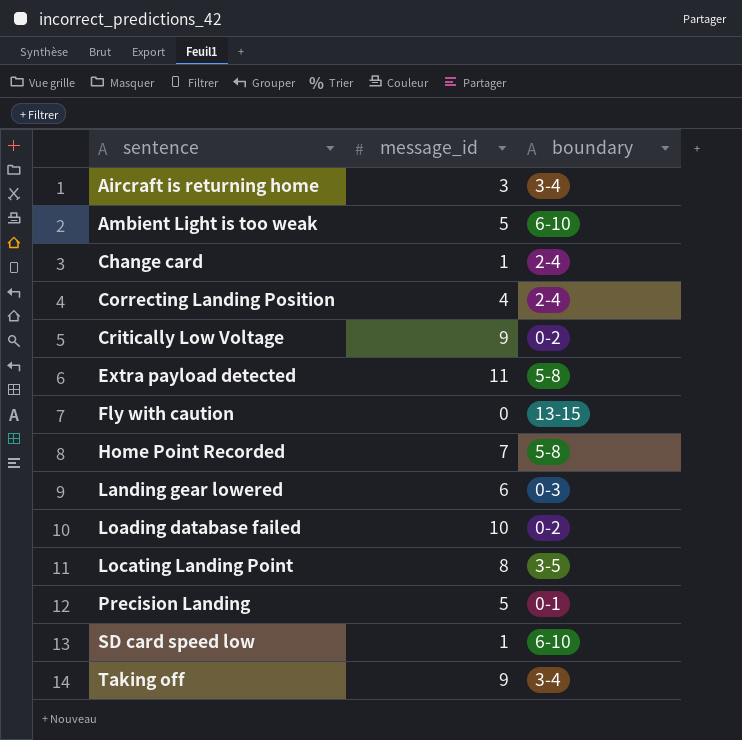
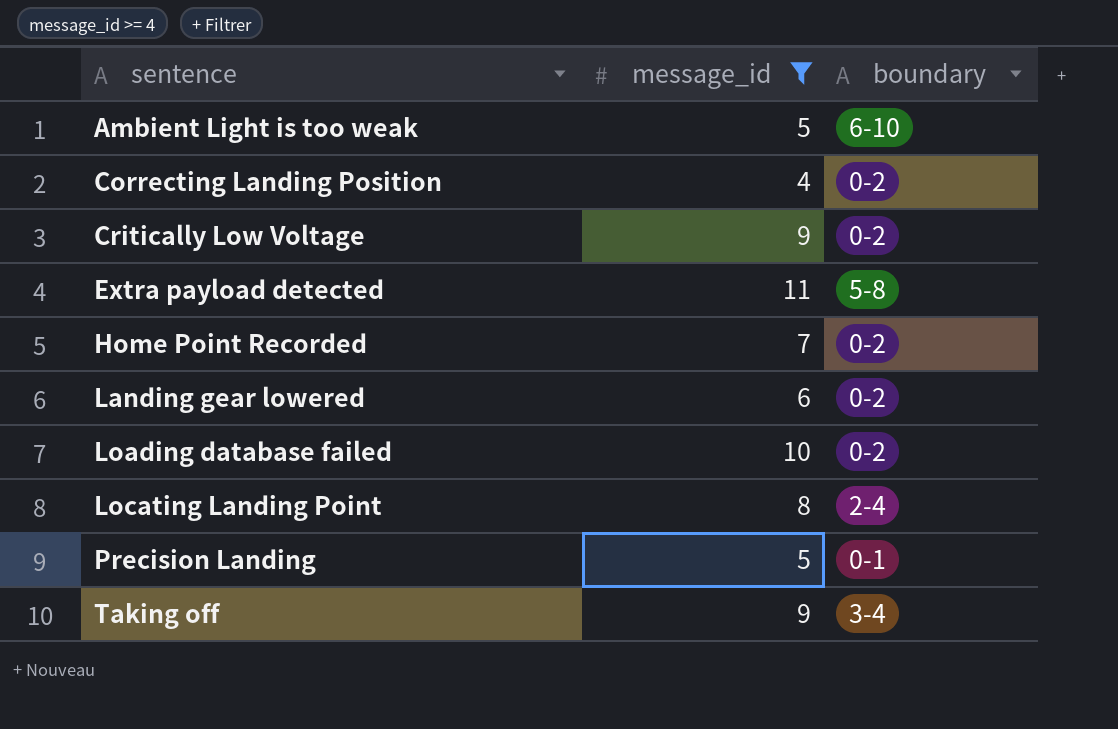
filter: none -> message_id >= 4
Correcting Landing Position | boundary: 2-4 -> 0-2
Home Point Recorded | boundary: 5-8 -> 0-2
Landing gear lowered | boundary: 0-3 -> 0-2
Locating Landing Point | boundary: 3-5 -> 2-4

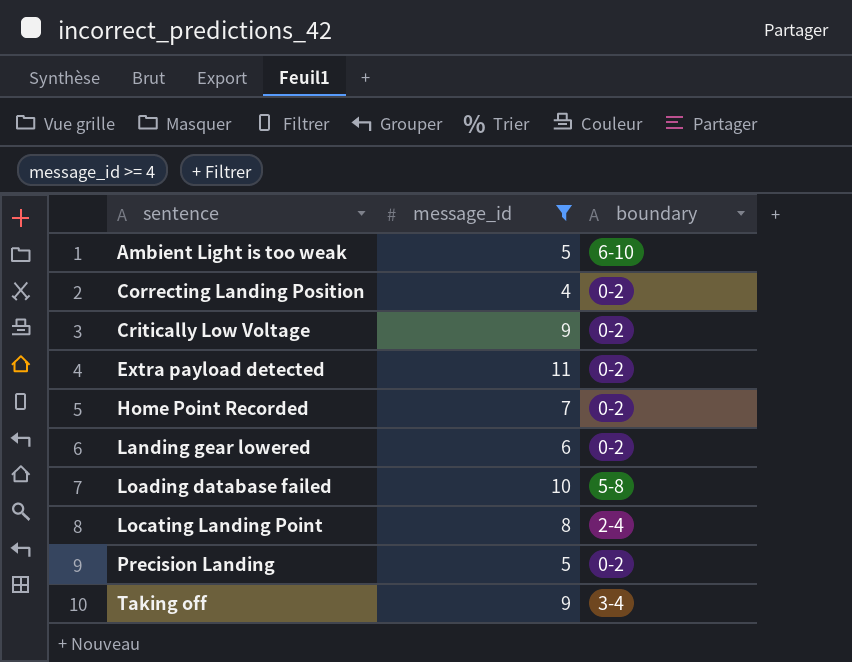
Extra payload detected | boundary: 5-8 -> 0-2
Loading database failed | boundary: 0-2 -> 5-8
Precision Landing | boundary: 0-1 -> 0-2

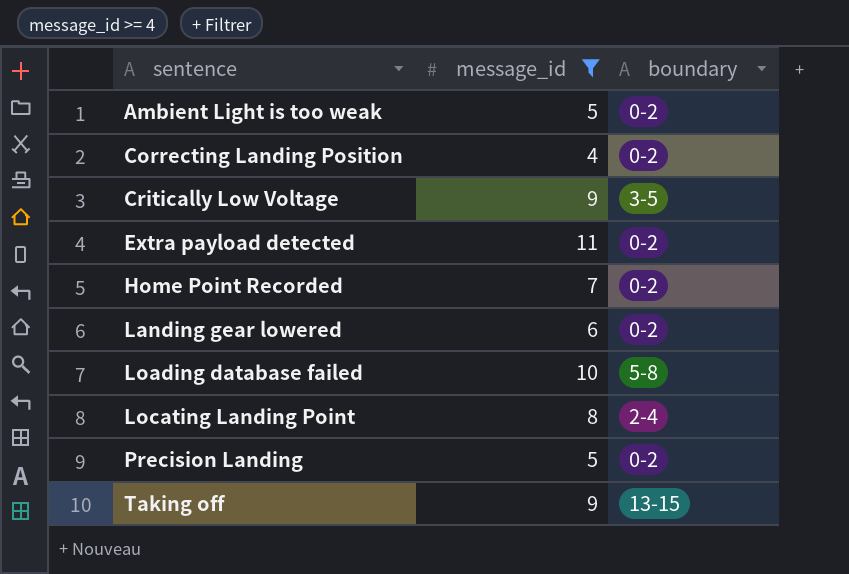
Ambient Light is too weak | boundary: 6-10 -> 0-2
Critically Low Voltage | boundary: 0-2 -> 3-5
Taking off | boundary: 3-4 -> 13-15

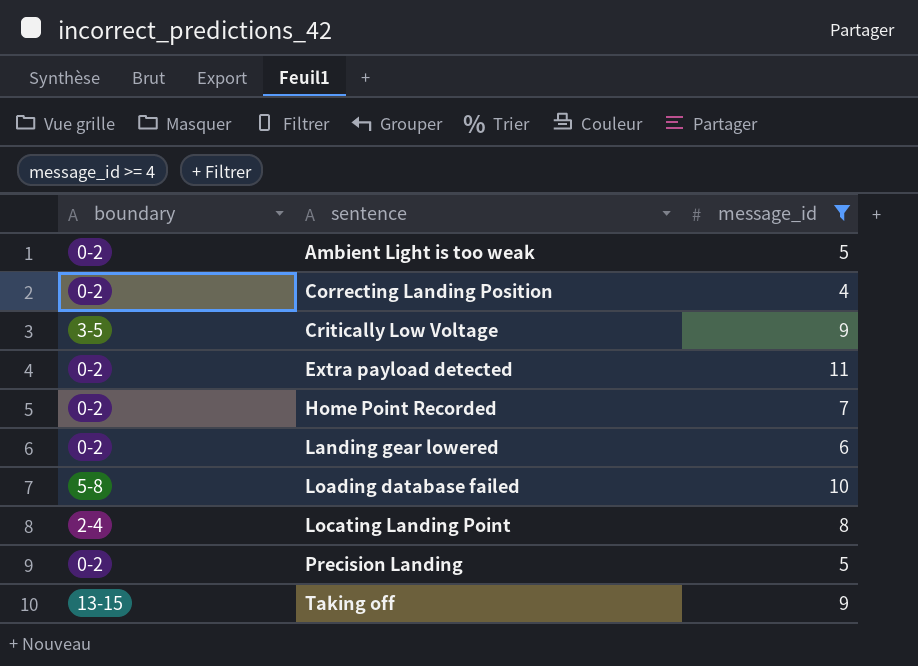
column boundary | position: 3 -> 1

